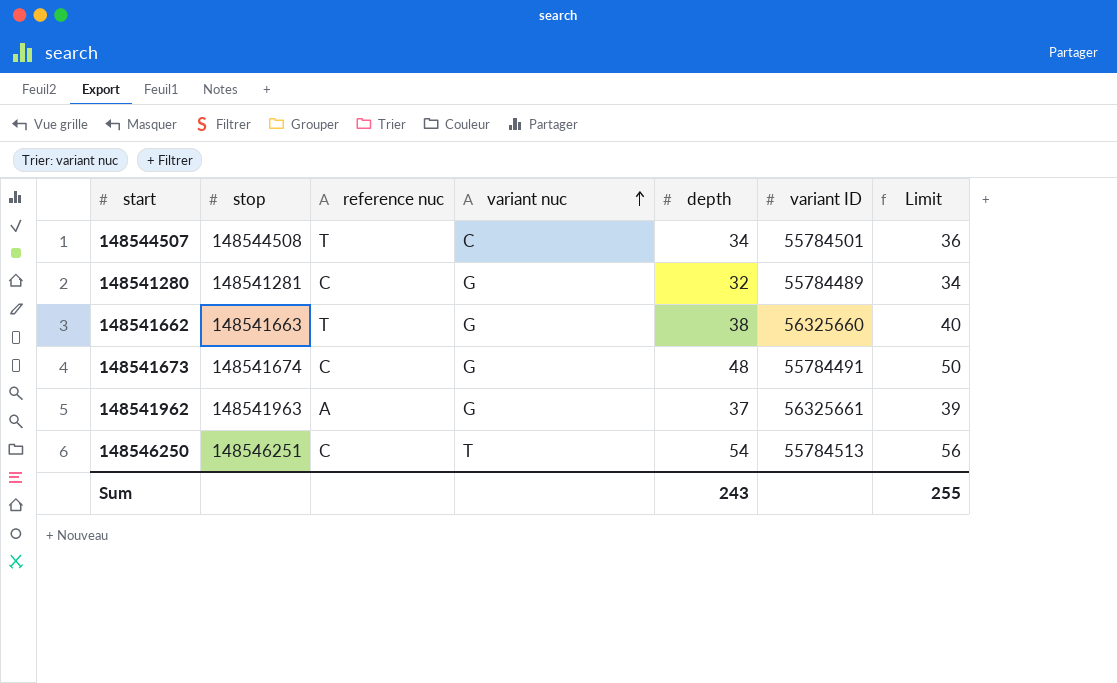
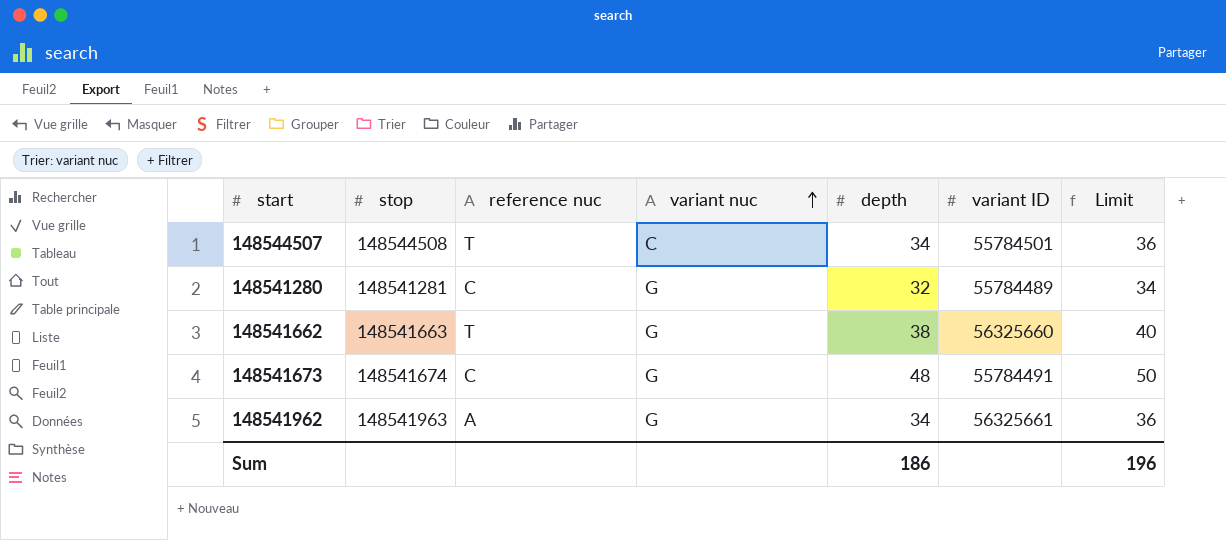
row 148546250: 148546251 | C | T | 54 | 55784513 | 56 -> none
148541962 | depth: 37 -> 34
148541962 | Limit: 39 -> 36
Sum | depth: 243 -> 186
Sum | Limit: 255 -> 196

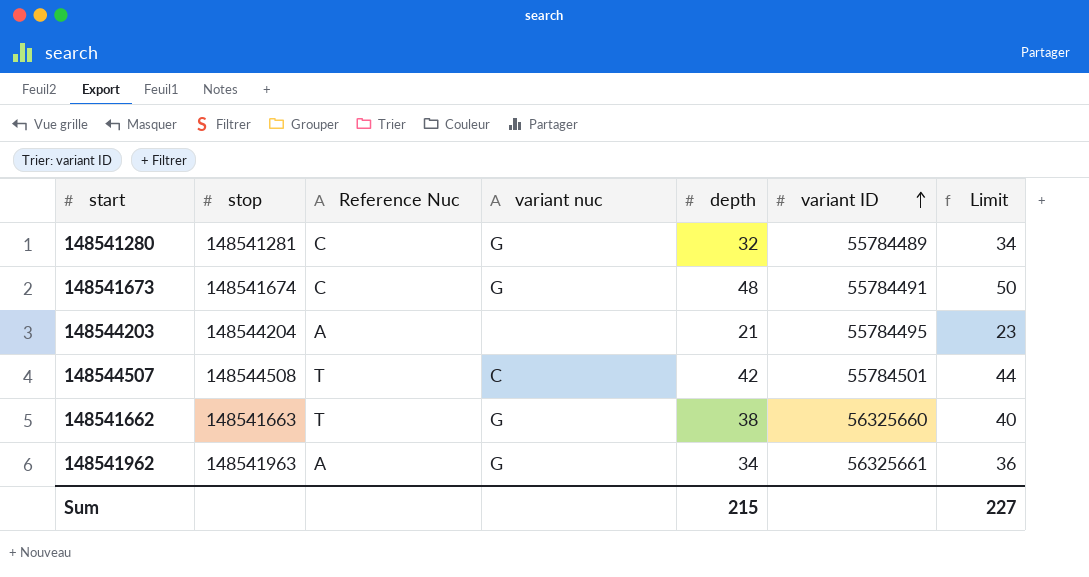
row order: variant nuc ascending -> variant ID ascending
column name: reference nuc -> Reference Nuc
row 148544203: none -> 148544204 | A | none | 21 | 55784495 | 23
148544507 | depth: 34 -> 42
148544507 | Limit: 36 -> 44
Sum | depth: 186 -> 215
Sum | Limit: 196 -> 227

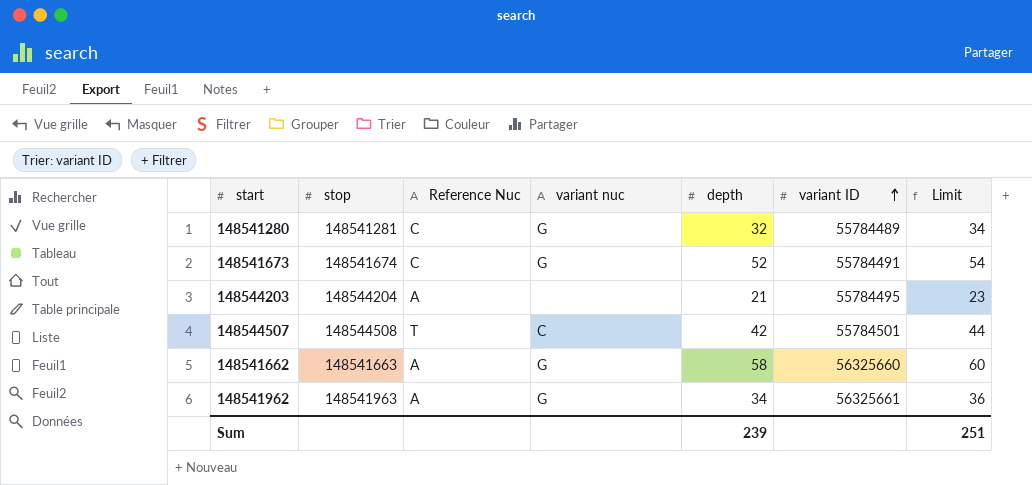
148541673 | depth: 48 -> 52
148541673 | Limit: 50 -> 54
148541662 | Reference Nuc: T -> A
148541662 | depth: 38 -> 58
148541662 | Limit: 40 -> 60
Sum | depth: 215 -> 239
Sum | Limit: 227 -> 251

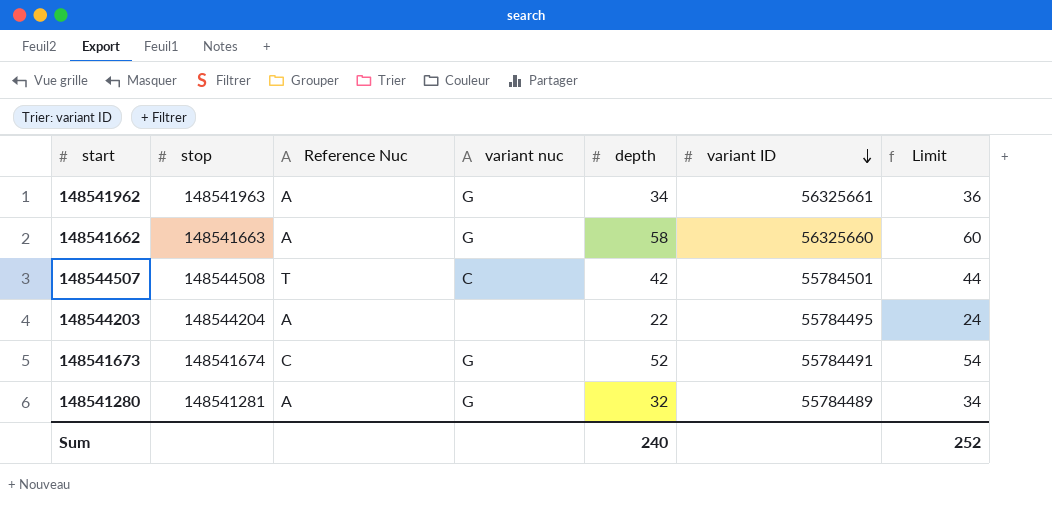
row order: variant ID ascending -> variant ID descending
148544203 | depth: 21 -> 22
148544203 | Limit: 23 -> 24
148541280 | Reference Nuc: C -> A
Sum | depth: 239 -> 240
Sum | Limit: 251 -> 252

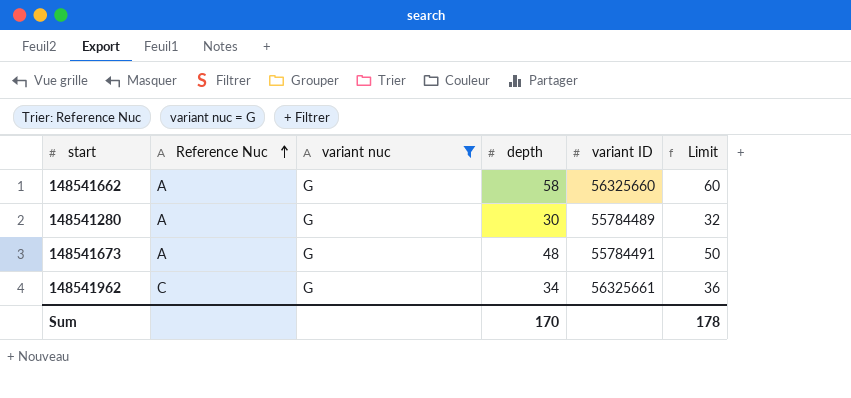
filter: none -> variant nuc = G
row order: variant ID descending -> Reference Nuc ascending
column stop | position: 2 -> none
148541280 | depth: 32 -> 30
148541280 | Limit: 34 -> 32
148541673 | Reference Nuc: C -> A
148541673 | depth: 52 -> 48
148541673 | Limit: 54 -> 50
148541962 | Reference Nuc: A -> C
Sum | depth: 240 -> 170
Sum | Limit: 252 -> 178

